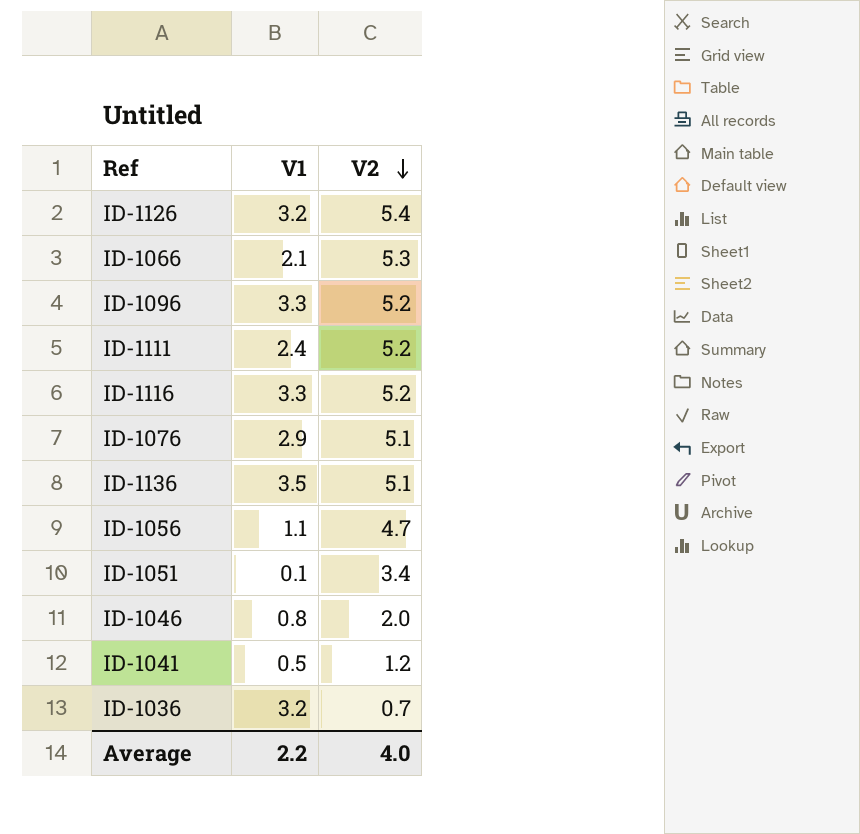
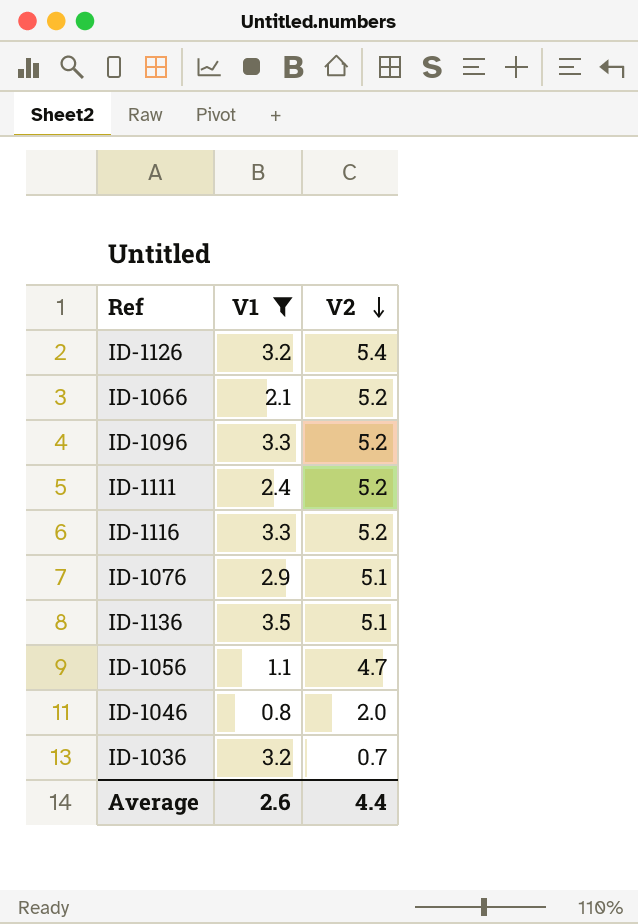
filter: none -> V1 >= 0.8
ID-1066 | V2: 5.3 -> 5.2
Average | V1: 2.2 -> 2.6
Average | V2: 4.0 -> 4.4

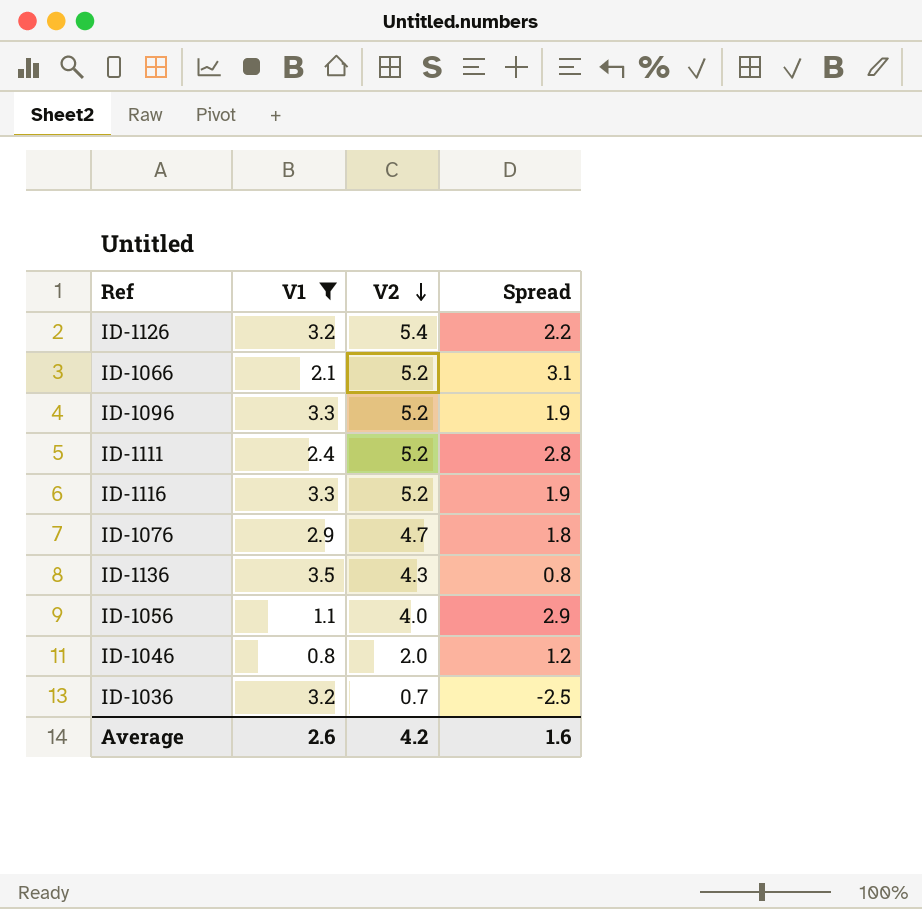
column Spread | formula: none -> [V2] - [V1]
ID-1076 | V2: 5.1 -> 4.7
ID-1136 | V2: 5.1 -> 4.3
ID-1056 | V2: 4.7 -> 4.0
Average | V2: 4.4 -> 4.2

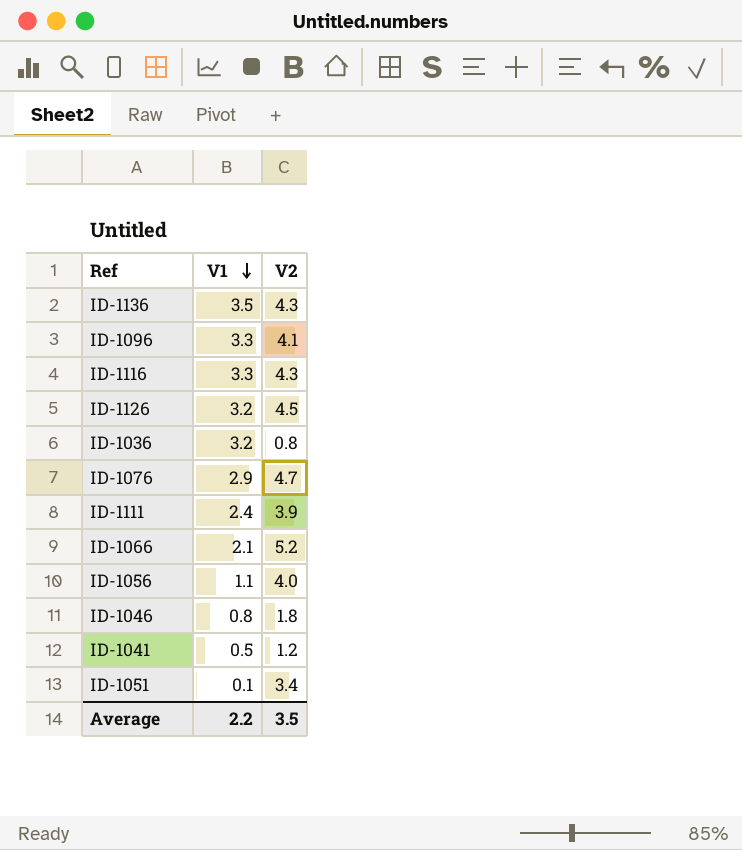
filter: V1 >= 0.8 -> none
row order: V2 descending -> V1 descending
column Spread | formula: [V2] - [V1] -> none
ID-1096 | V2: 5.2 -> 4.1
ID-1116 | V2: 5.2 -> 4.3
ID-1126 | V2: 5.4 -> 4.5
ID-1036 | V2: 0.7 -> 0.8
ID-1111 | V2: 5.2 -> 3.9
ID-1046 | V2: 2.0 -> 1.8
Average | V1: 2.6 -> 2.2
Average | V2: 4.2 -> 3.5

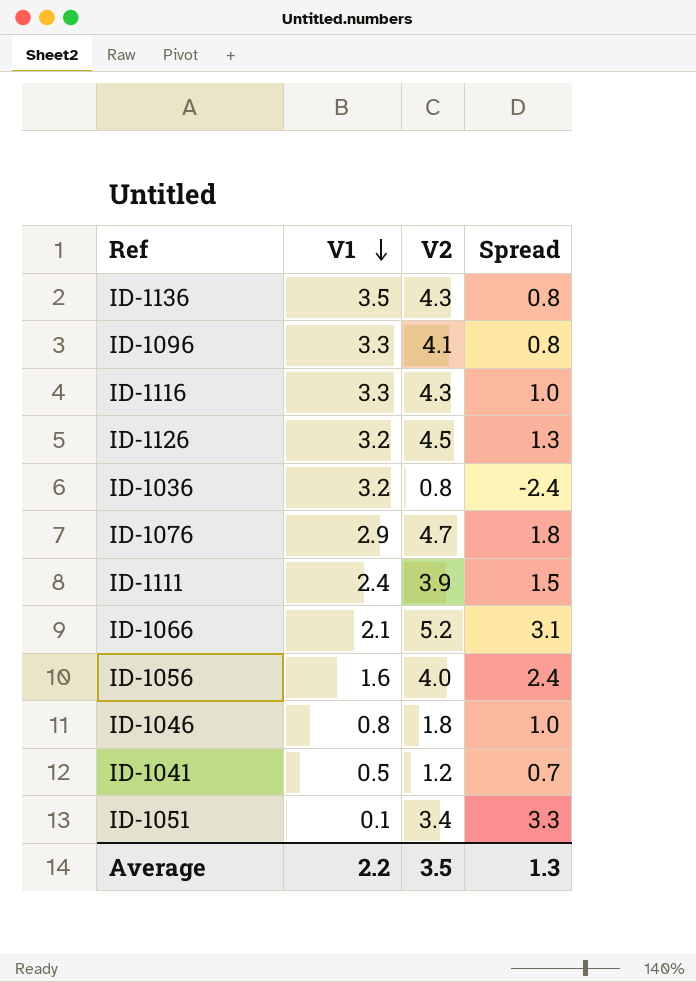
column Spread | formula: none -> [V2] - [V1]
ID-1056 | V1: 1.1 -> 1.6

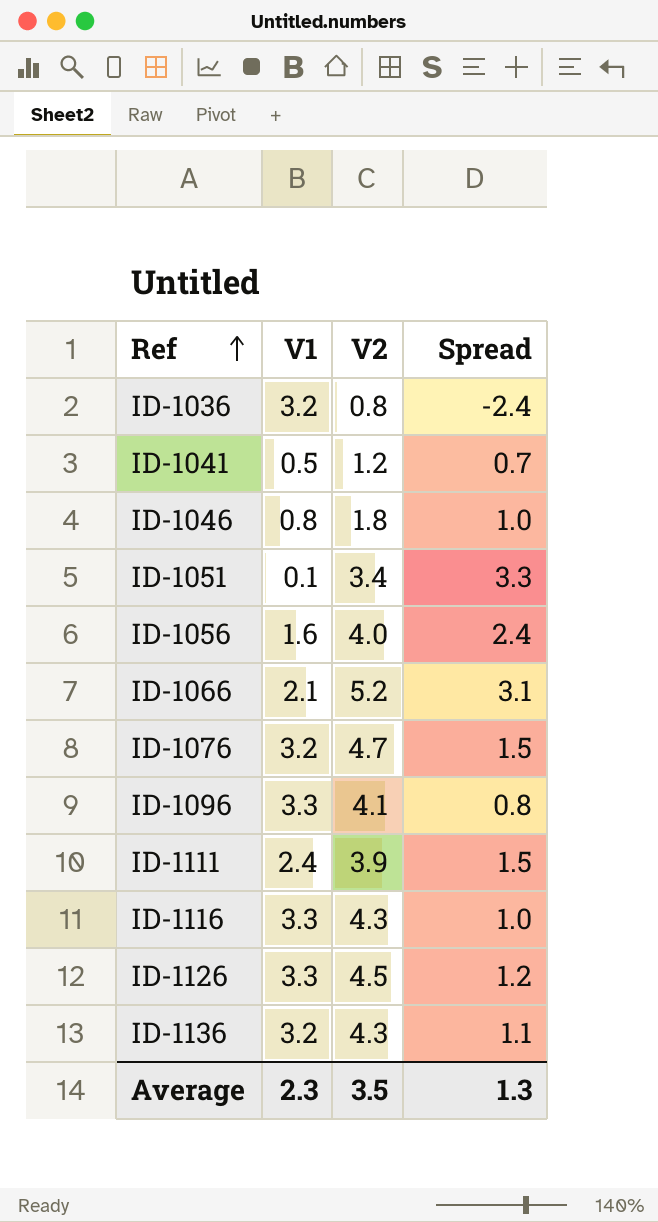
row order: V1 descending -> Ref ascending
ID-1076 | V1: 2.9 -> 3.2
ID-1076 | Spread: 1.8 -> 1.5
ID-1126 | V1: 3.2 -> 3.3
ID-1126 | Spread: 1.3 -> 1.2
ID-1136 | V1: 3.5 -> 3.2
ID-1136 | Spread: 0.8 -> 1.1
Average | V1: 2.2 -> 2.3

